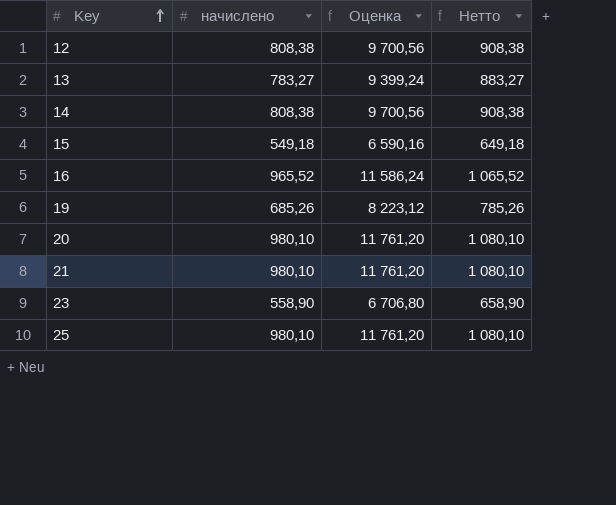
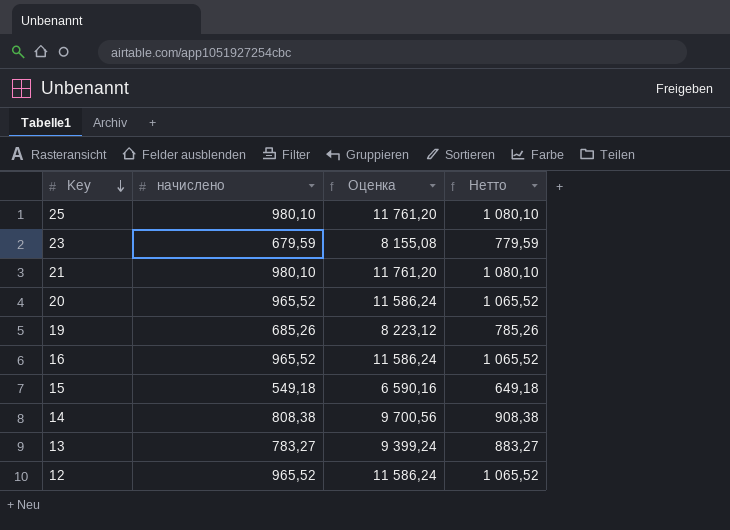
row order: Key ascending -> Key descending
23 | начислено: 558,90 -> 679,59
23 | Оценка: 6 706,80 -> 8 155,08
23 | Нетто: 658,90 -> 779,59
20 | начислено: 980,10 -> 965,52
20 | Оценка: 11 761,20 -> 11 586,24
20 | Нетто: 1 080,10 -> 1 065,52
12 | начислено: 808,38 -> 965,52
12 | Оценка: 9 700,56 -> 11 586,24
12 | Нетто: 908,38 -> 1 065,52

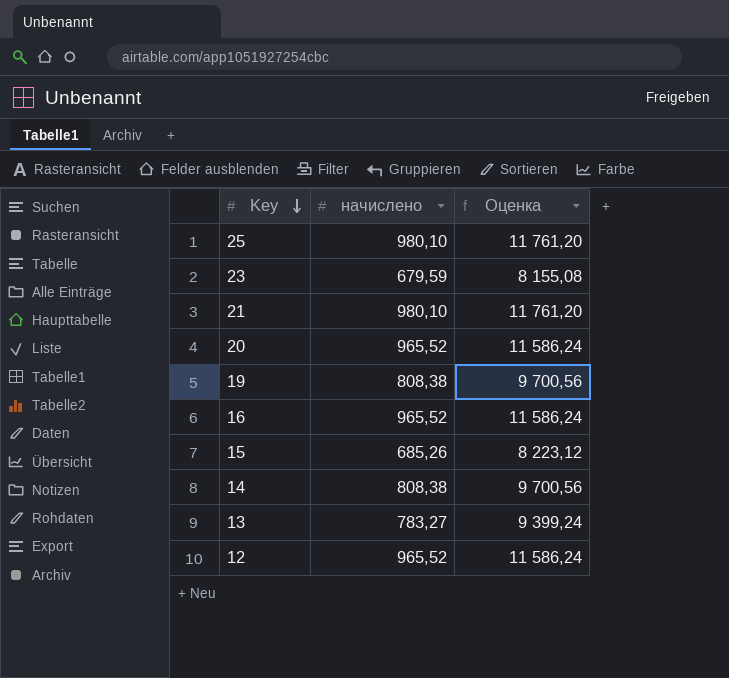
column Нетто | formula: [начислено] + 100 -> none
19 | начислено: 685,26 -> 808,38
19 | Оценка: 8 223,12 -> 9 700,56
15 | начислено: 549,18 -> 685,26
15 | Оценка: 6 590,16 -> 8 223,12

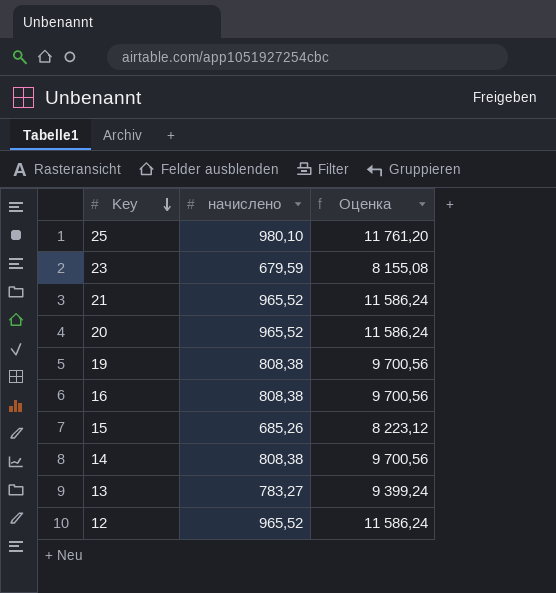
21 | начислено: 980,10 -> 965,52
21 | Оценка: 11 761,20 -> 11 586,24
16 | начислено: 965,52 -> 808,38
16 | Оценка: 11 586,24 -> 9 700,56

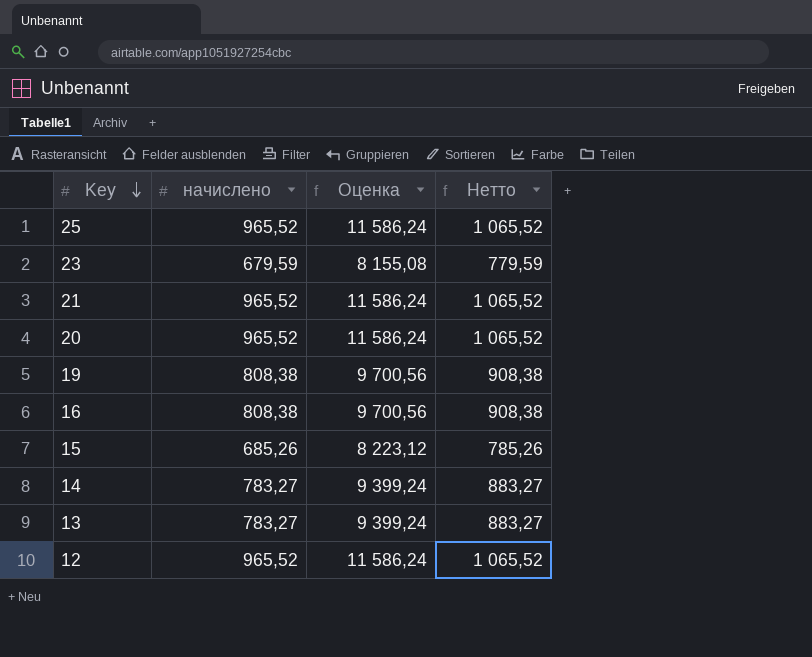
column Нетто | formula: none -> [начислено] + 100
25 | начислено: 980,10 -> 965,52
25 | Оценка: 11 761,20 -> 11 586,24
14 | начислено: 808,38 -> 783,27
14 | Оценка: 9 700,56 -> 9 399,24

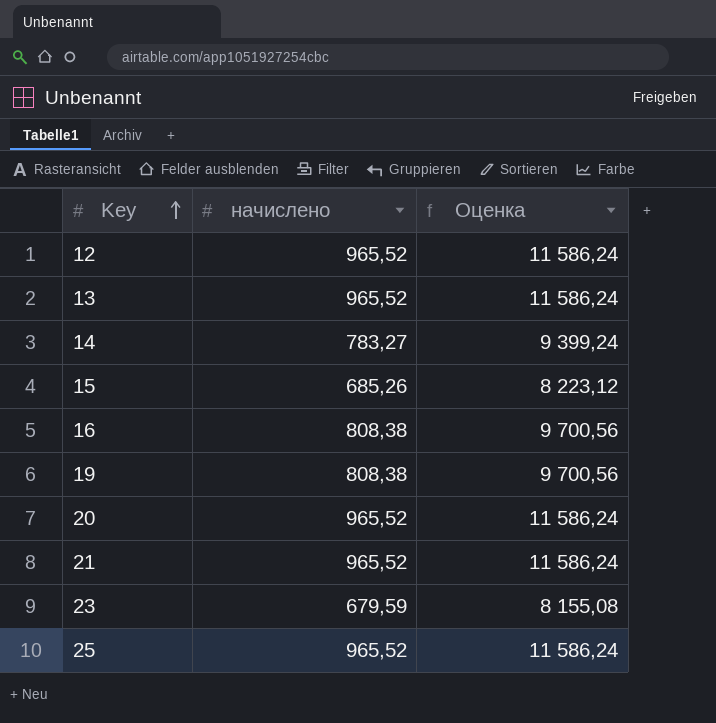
row order: Key descending -> Key ascending
column Нетто | formula: [начислено] + 100 -> none
13 | начислено: 783,27 -> 965,52
13 | Оценка: 9 399,24 -> 11 586,24

